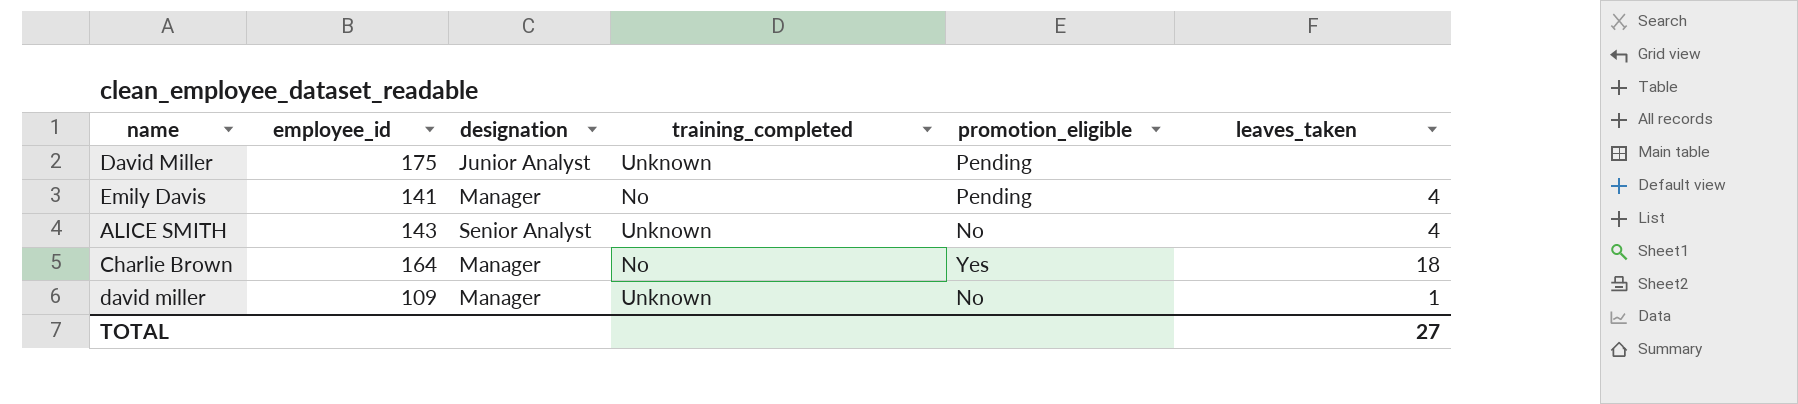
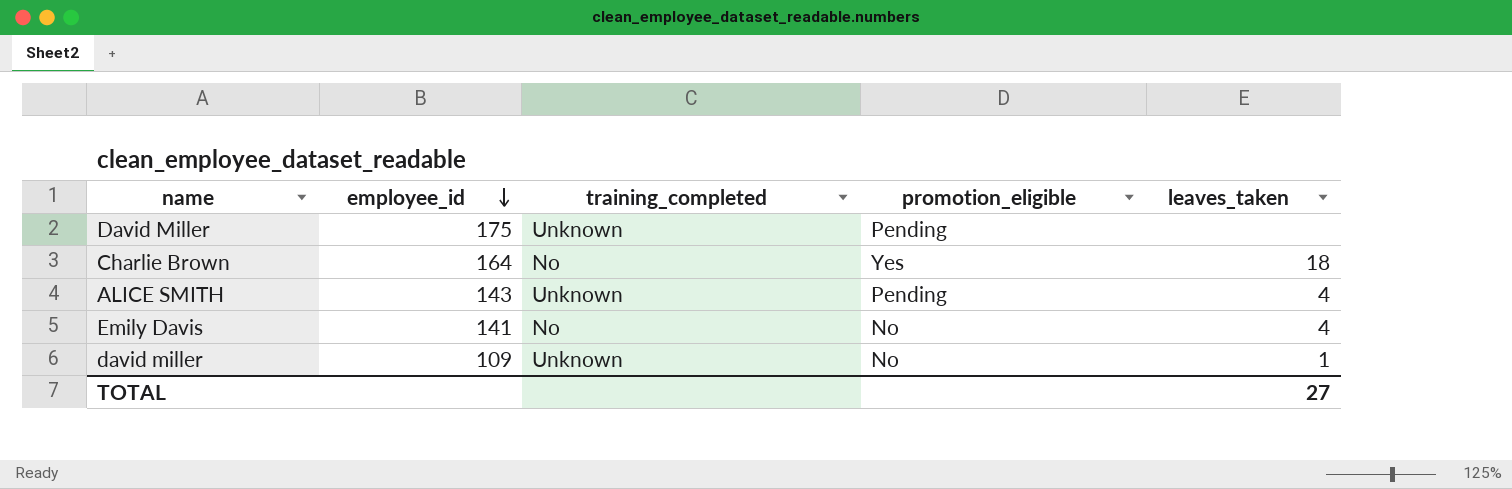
row order: none -> employee_id descending
column designation | position: 3 -> none
ALICE SMITH | promotion_eligible: No -> Pending
Emily Davis | promotion_eligible: Pending -> No

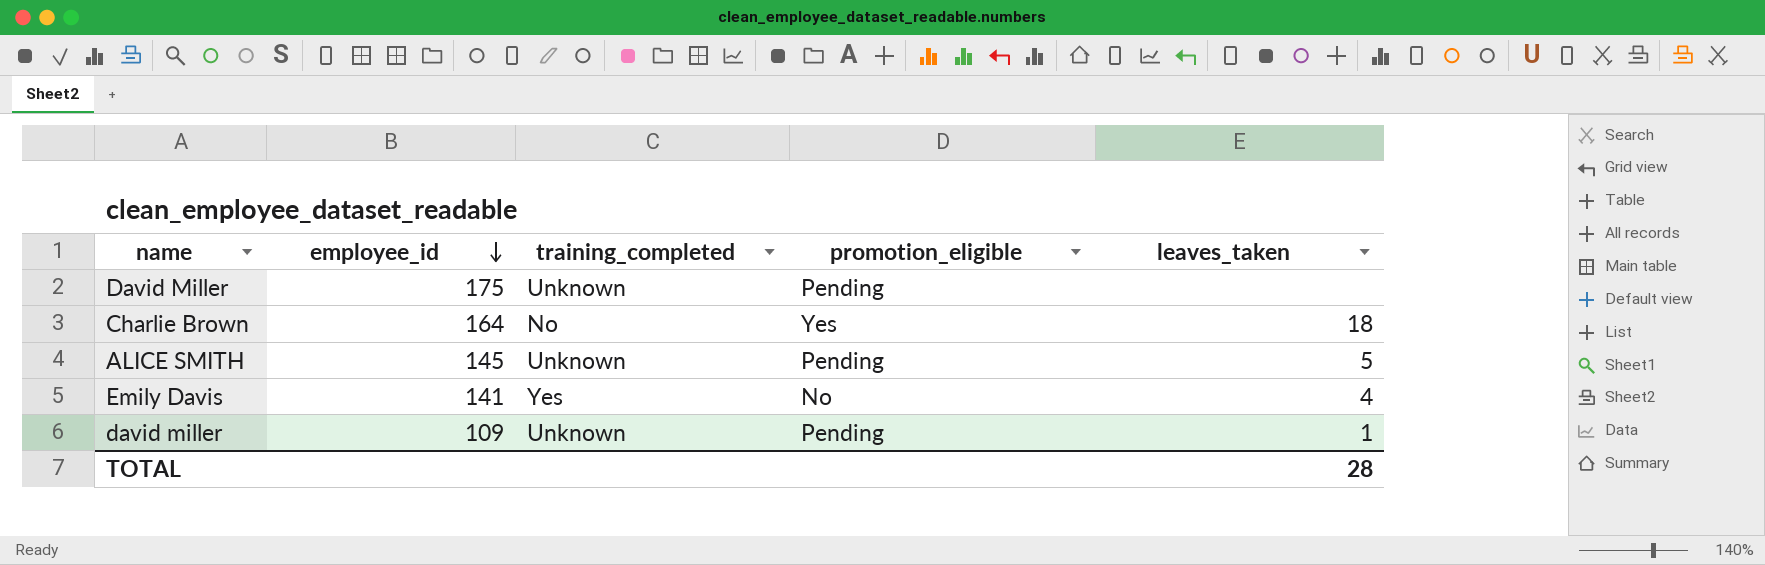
ALICE SMITH | employee_id: 143 -> 145
ALICE SMITH | leaves_taken: 4 -> 5
Emily Davis | training_completed: No -> Yes
david miller | promotion_eligible: No -> Pending
TOTAL | leaves_taken: 27 -> 28

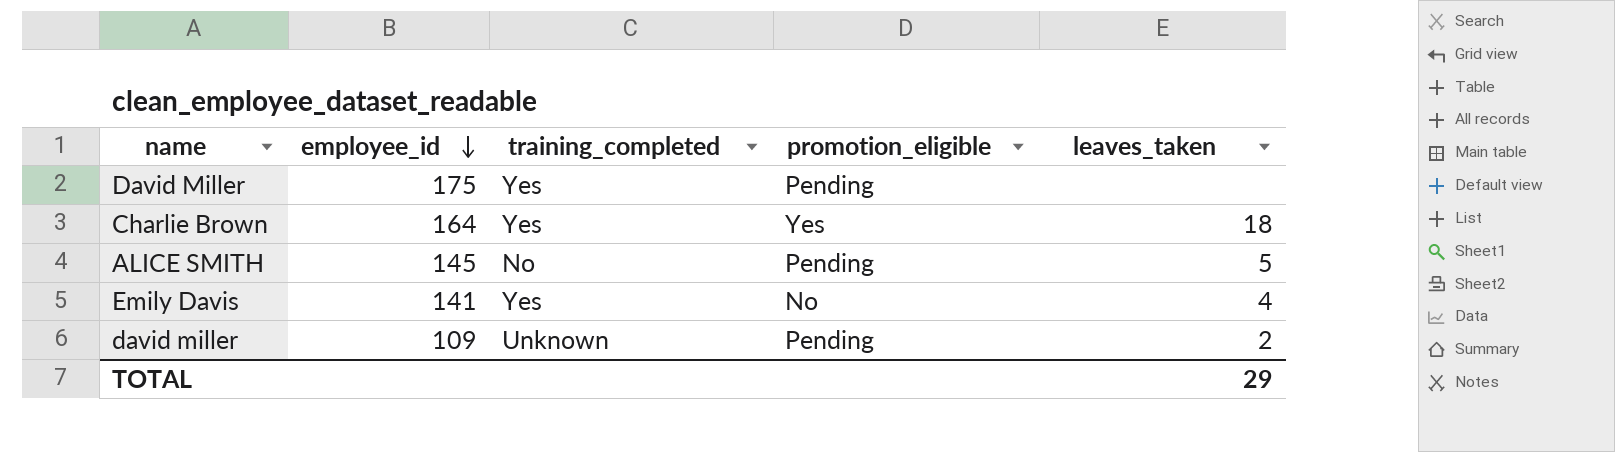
David Miller | training_completed: Unknown -> Yes
Charlie Brown | training_completed: No -> Yes
ALICE SMITH | training_completed: Unknown -> No
david miller | leaves_taken: 1 -> 2
TOTAL | leaves_taken: 28 -> 29

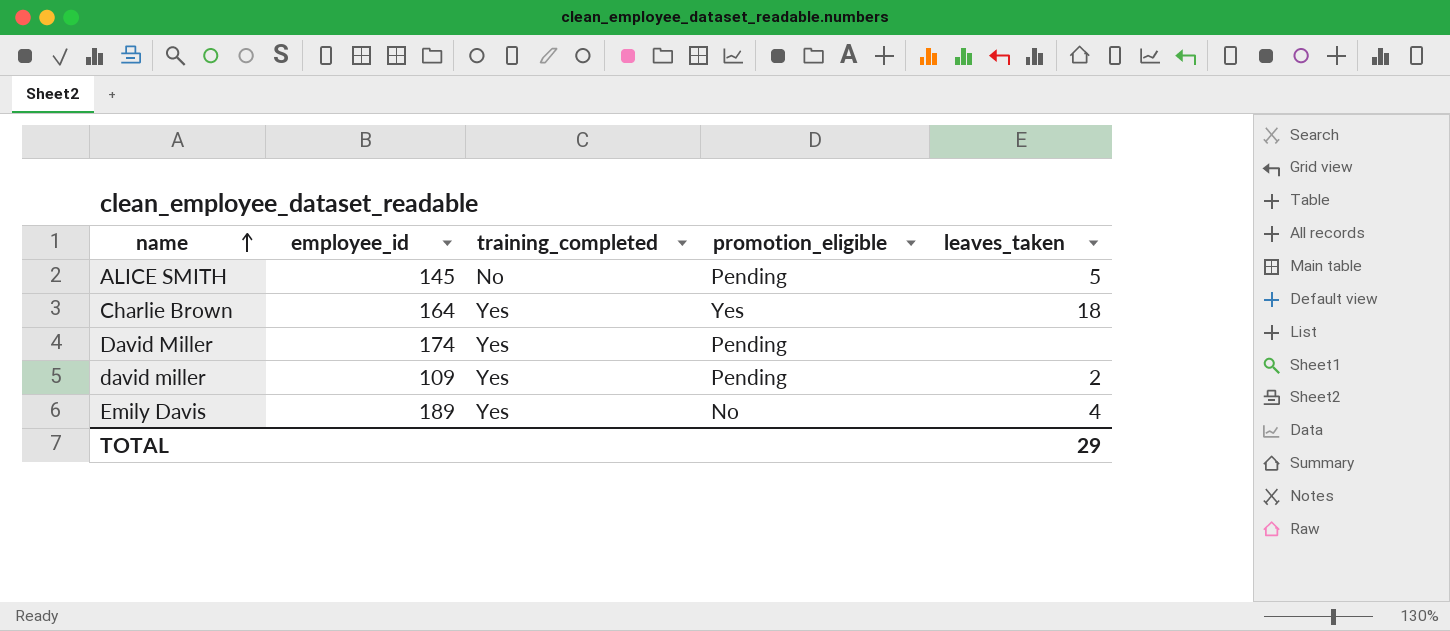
row order: employee_id descending -> name ascending
David Miller | employee_id: 175 -> 174
david miller | training_completed: Unknown -> Yes
Emily Davis | employee_id: 141 -> 189

